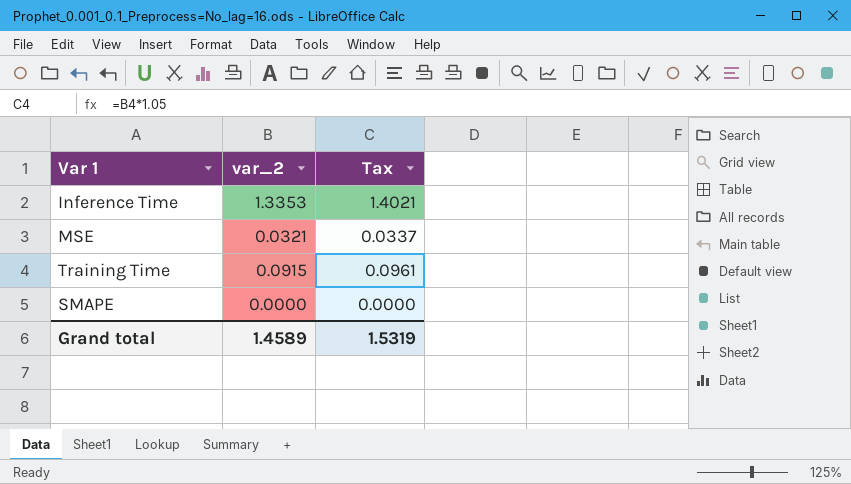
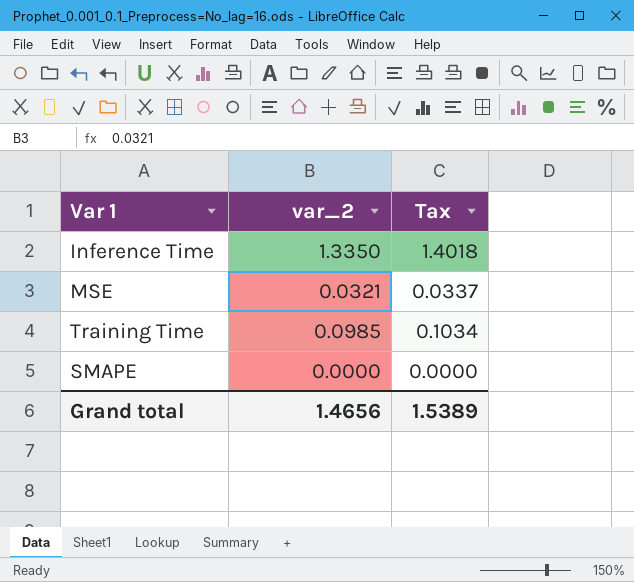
Inference Time | var_2: 1.3353 -> 1.3350
Inference Time | Tax: 1.4021 -> 1.4018
Training Time | var_2: 0.0915 -> 0.0985
Training Time | Tax: 0.0961 -> 0.1034
Grand total | var_2: 1.4589 -> 1.4656
Grand total | Tax: 1.5319 -> 1.5389

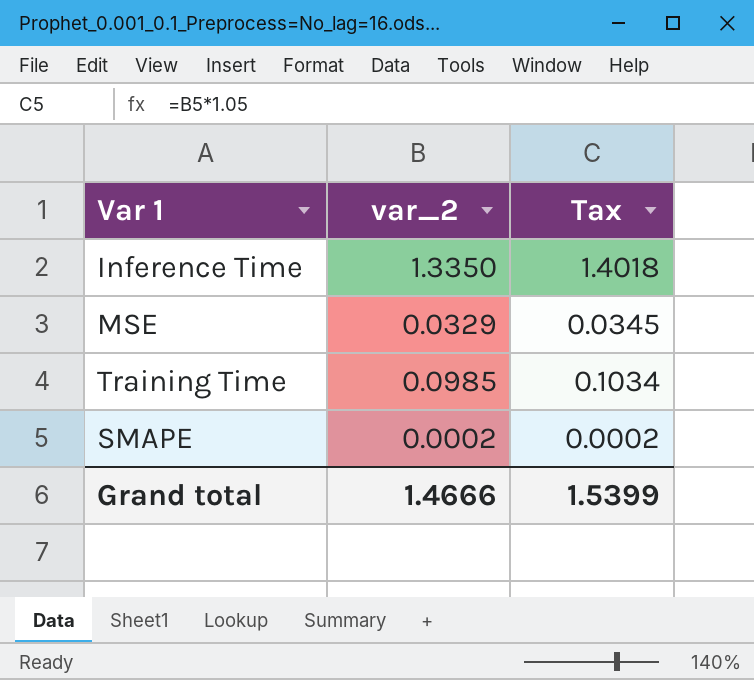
MSE | var_2: 0.0321 -> 0.0329
MSE | Tax: 0.0337 -> 0.0345
SMAPE | var_2: 0.0000 -> 0.0002
SMAPE | Tax: 0.0000 -> 0.0002
Grand total | var_2: 1.4656 -> 1.4666
Grand total | Tax: 1.5389 -> 1.5399

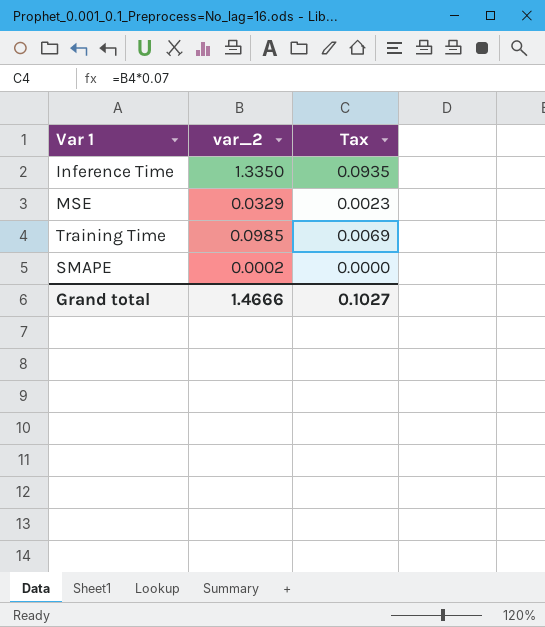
column Tax | formula: [var_2] * 1.05 -> [var_2] * 0.07
Grand total | Tax: 1.5399 -> 0.1027

